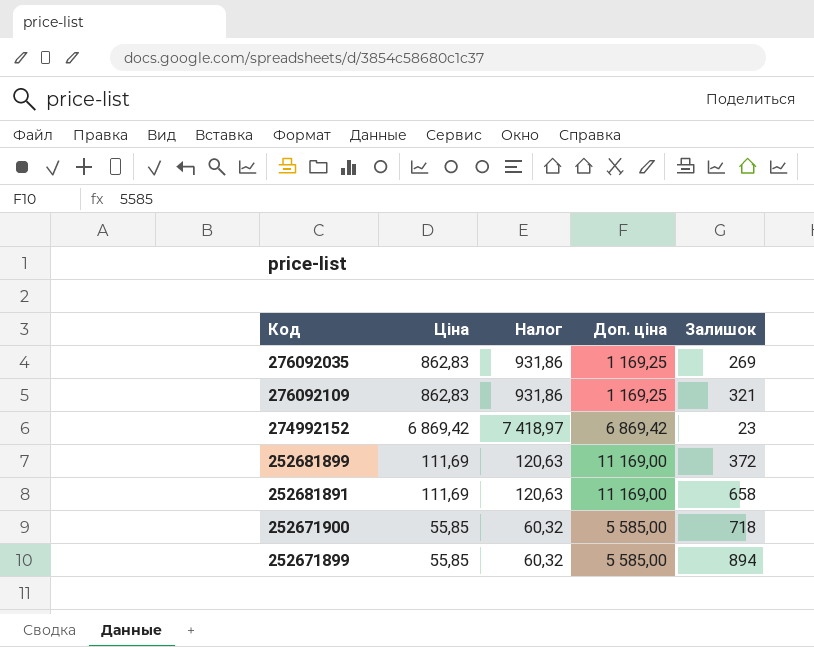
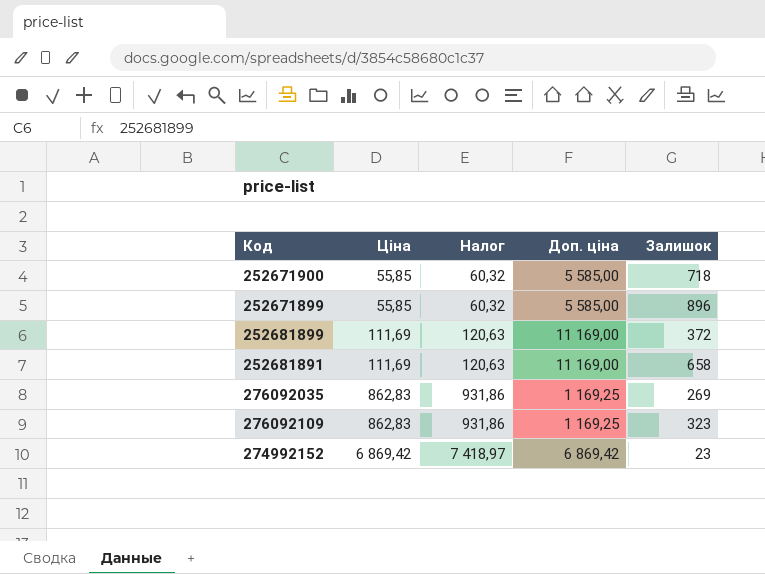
row order: none -> Ціна ascending
252671899 | Залишок: 894 -> 896
276092109 | Залишок: 321 -> 323

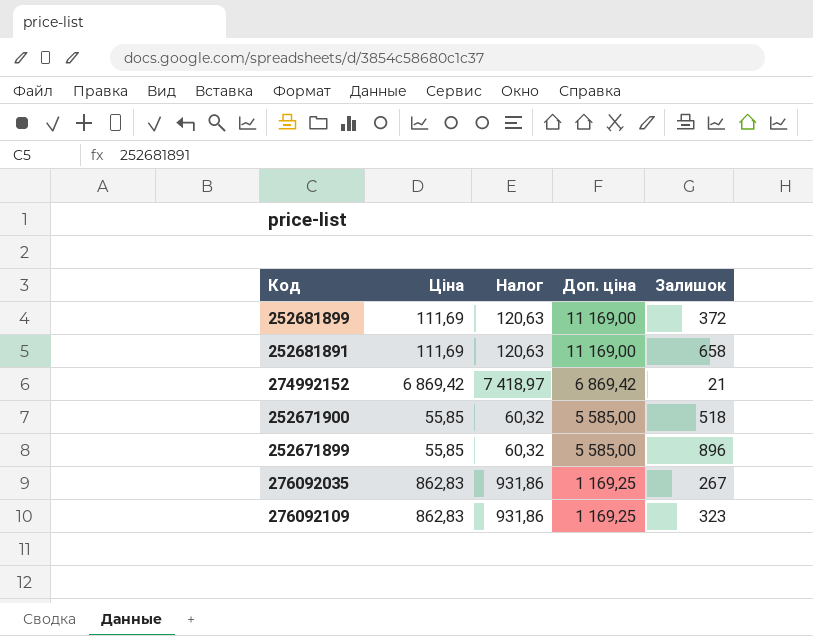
row order: Ціна ascending -> Доп. ціна descending
274992152 | Залишок: 23 -> 21
252671900 | Залишок: 718 -> 518
276092035 | Залишок: 269 -> 267

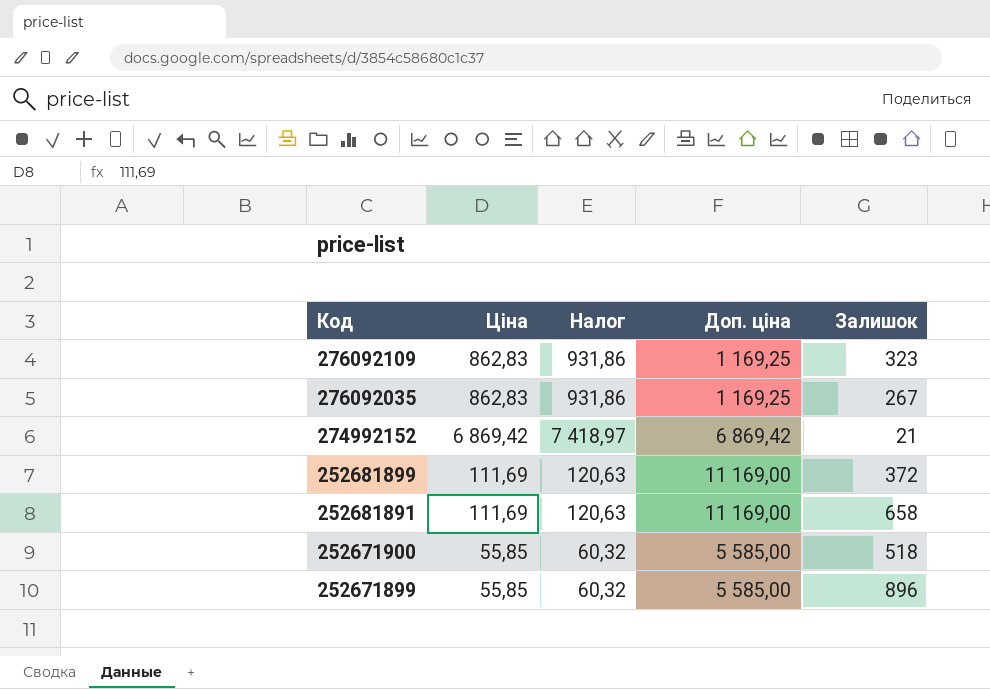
row order: Доп. ціна descending -> Код descending

